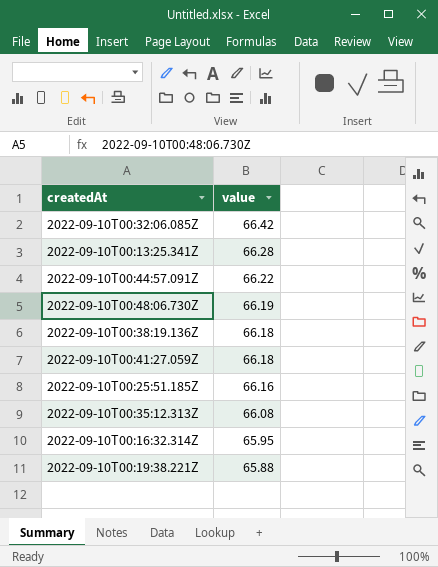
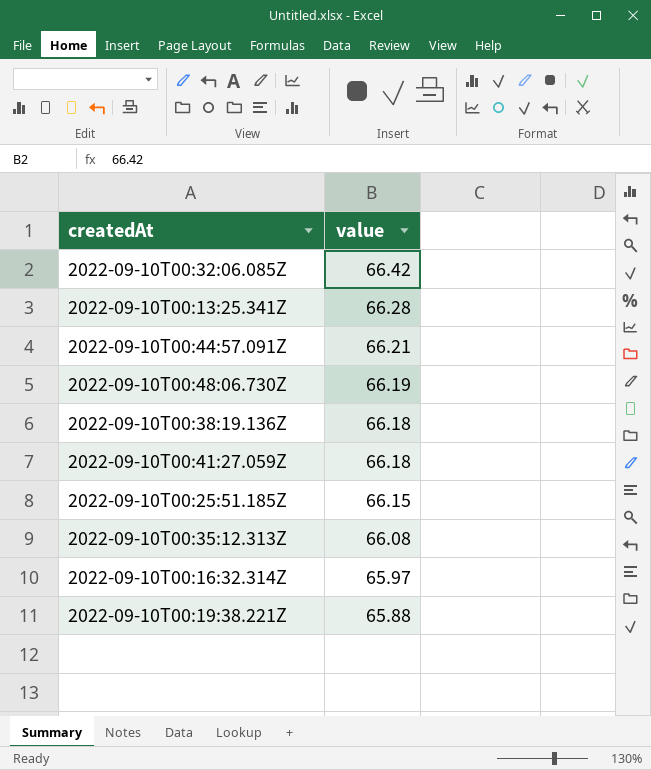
2022-09-10T00:44:57.091Z | value: 66.22 -> 66.21
2022-09-10T00:25:51.185Z | value: 66.16 -> 66.15
2022-09-10T00:16:32.314Z | value: 65.95 -> 65.97

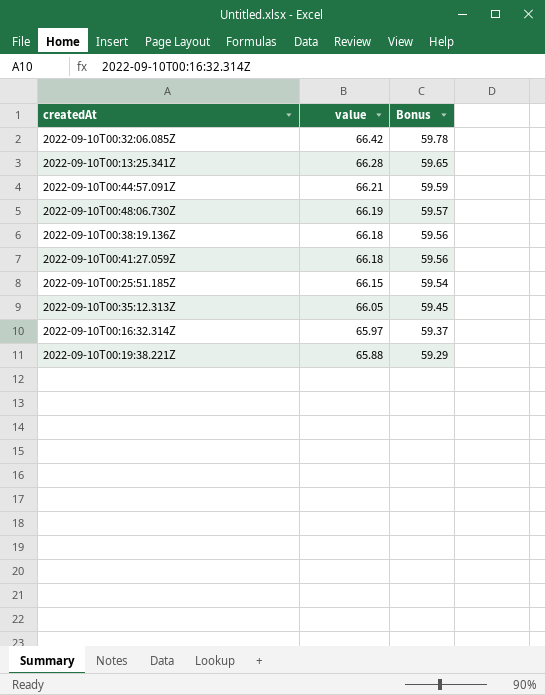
column Bonus | formula: none -> [value] * 0.9
2022-09-10T00:35:12.313Z | value: 66.08 -> 66.05

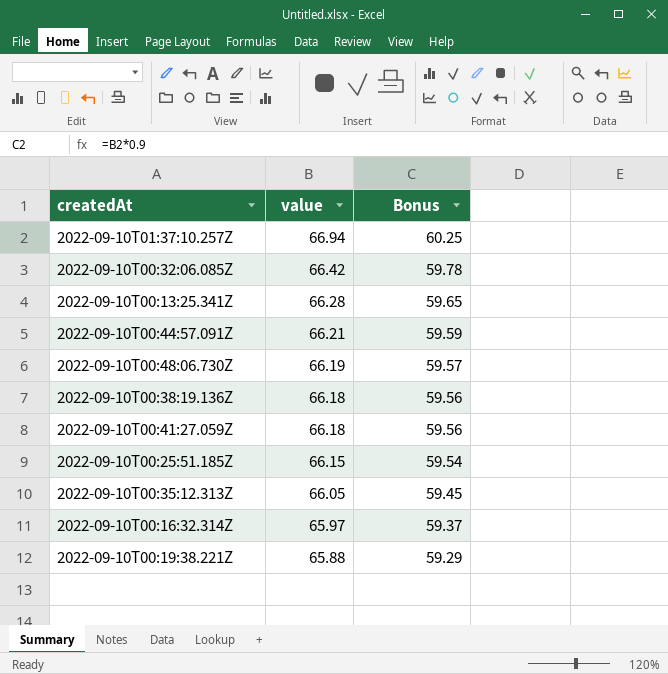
row 2022-09-10T01:37:10.257Z: none -> 66.94 | 60.25

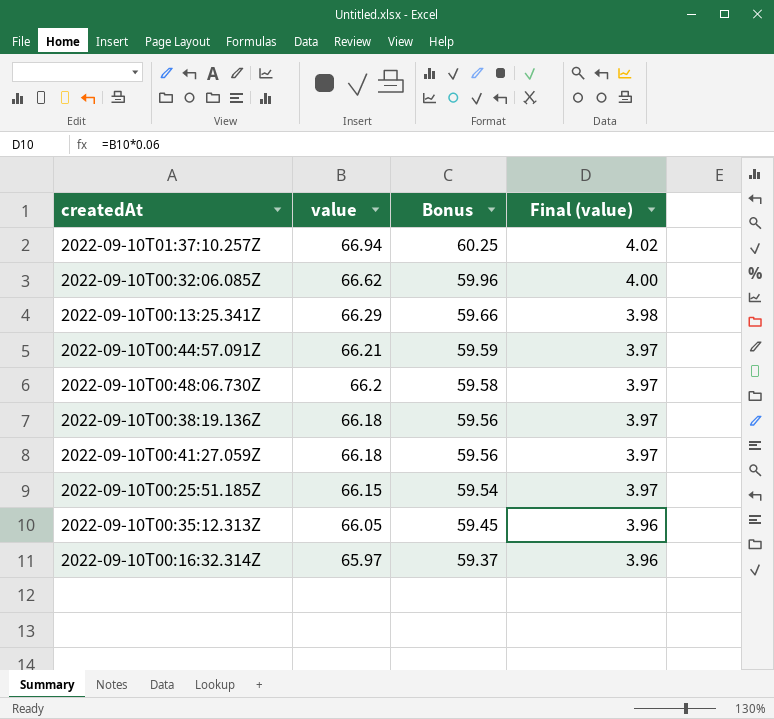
column Final (value) | formula: none -> [value] * 0.06
row 2022-09-10T00:19:38.221Z: 65.88 | 59.29 -> none
2022-09-10T00:32:06.085Z | value: 66.42 -> 66.62
2022-09-10T00:32:06.085Z | Bonus: 59.78 -> 59.96
2022-09-10T00:13:25.341Z | value: 66.28 -> 66.29
2022-09-10T00:13:25.341Z | Bonus: 59.65 -> 59.66
2022-09-10T00:48:06.730Z | value: 66.19 -> 66.2
2022-09-10T00:48:06.730Z | Bonus: 59.57 -> 59.58

